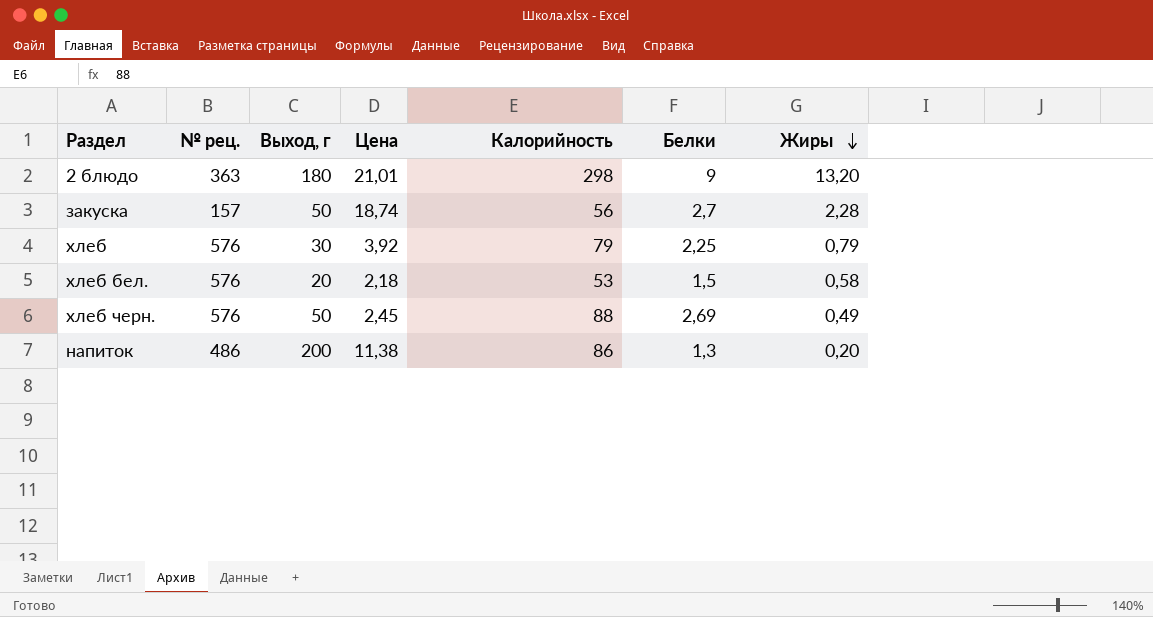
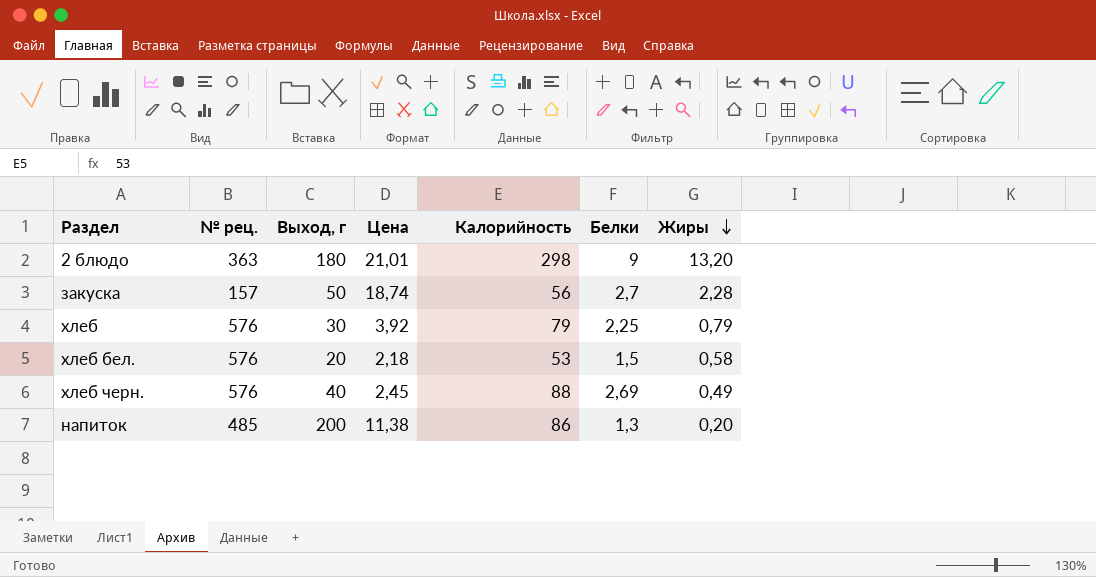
хлеб черн. | Выход, г: 50 -> 40
напиток | № рец.: 486 -> 485

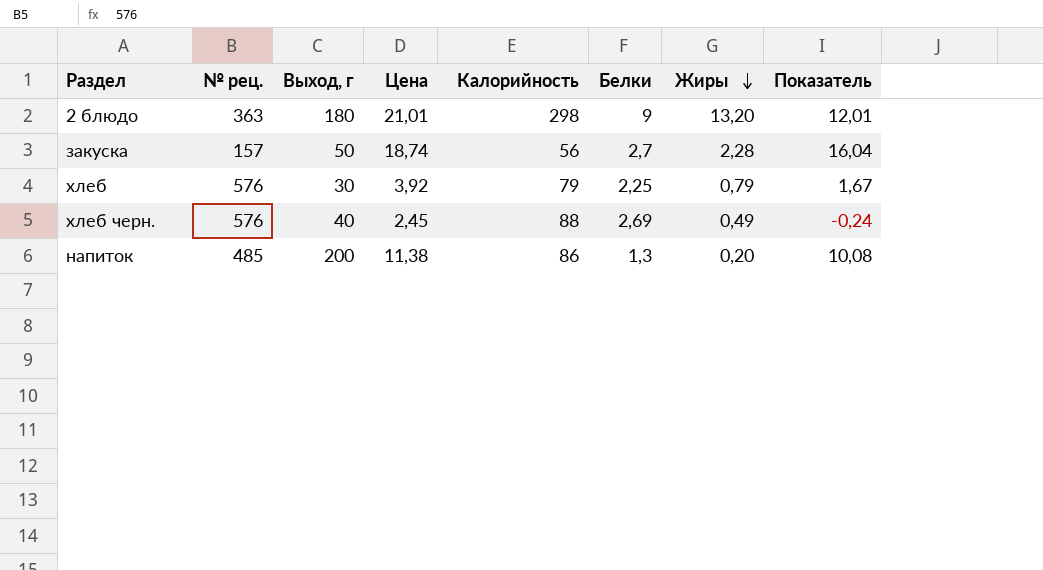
column Показатель | formula: none -> [Цена] - [Белки]
row хлеб бел.: 576 | 20 | 2,18 | 53 | 1,5 | 0,58 -> none

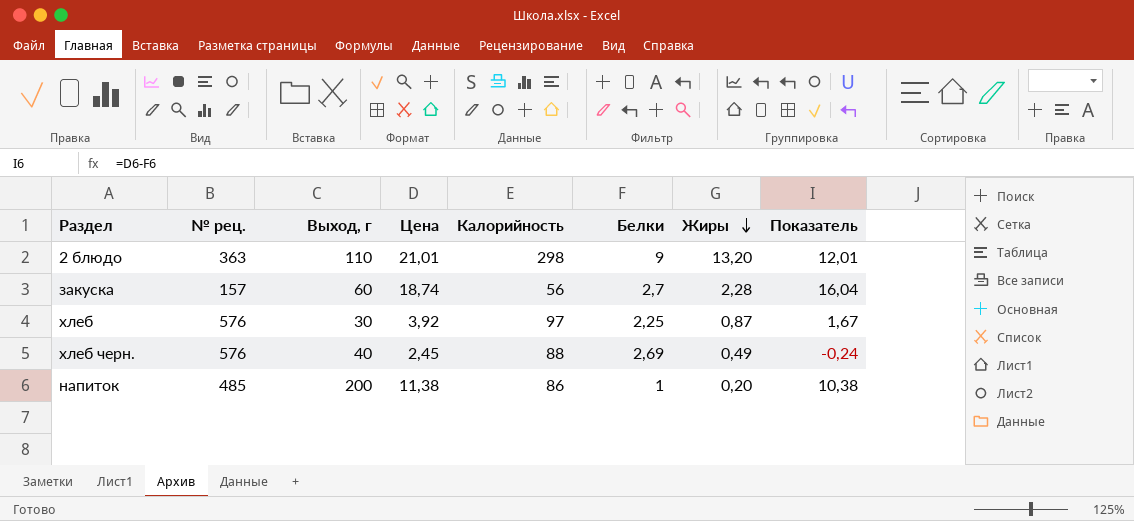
2 блюдо | Выход, г: 180 -> 110
закуска | Выход, г: 50 -> 60
хлеб | Калорийность: 79 -> 97
хлеб | Жиры: 0,79 -> 0,87
напиток | Белки: 1,3 -> 1
напиток | Показатель: 10,08 -> 10,38

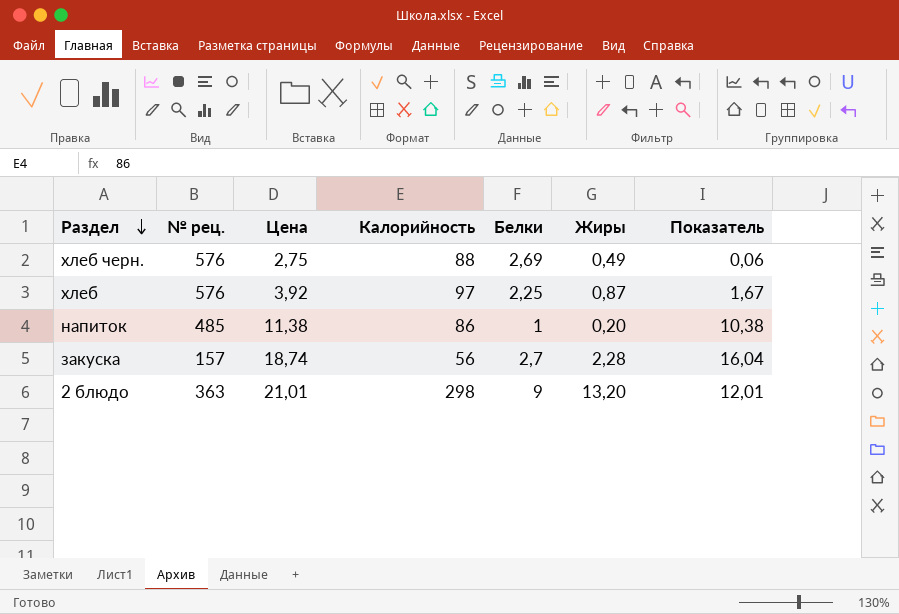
row order: Жиры descending -> Раздел descending
column Выход, г | position: 3 -> none
хлеб черн. | Цена: 2,45 -> 2,75
хлеб черн. | Показатель: -0,24 -> 0,06

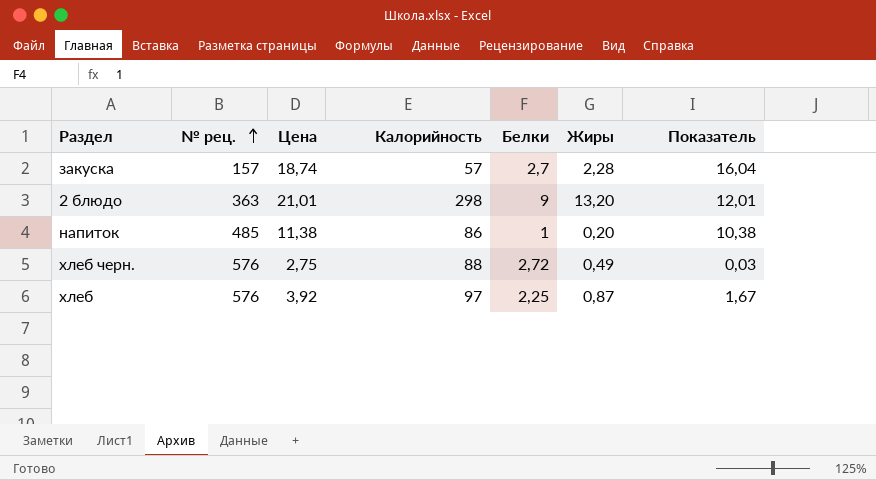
row order: Раздел descending -> № рец. ascending
закуска | Калорийность: 56 -> 57
хлеб черн. | Белки: 2,69 -> 2,72
хлеб черн. | Показатель: 0,06 -> 0,03

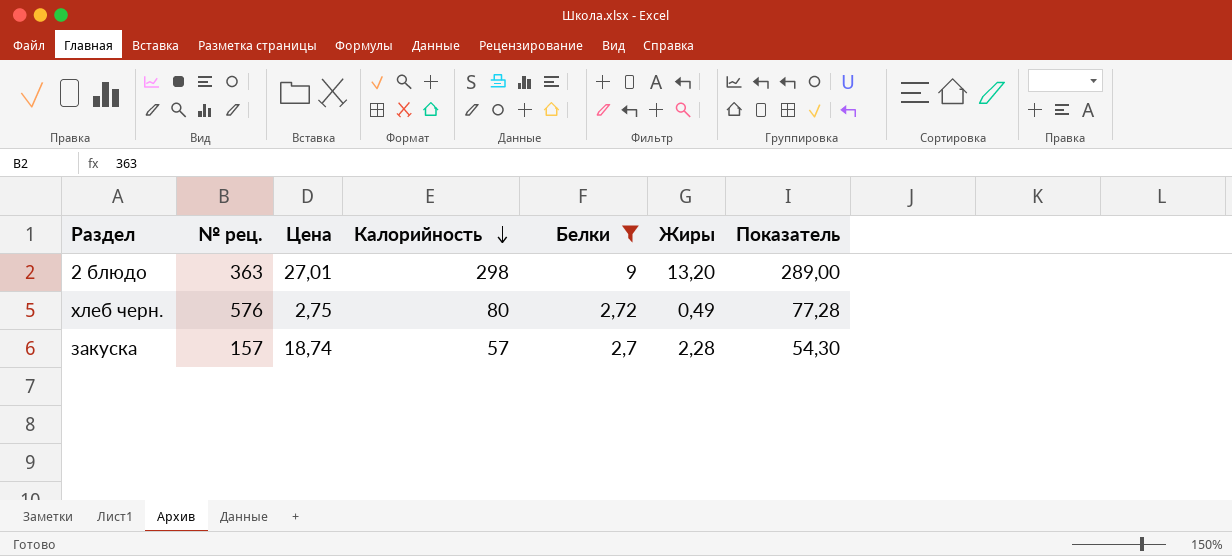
filter: none -> Белки >= 2,7
row order: № рец. ascending -> Калорийность descending
column Показатель | formula: [Цена] - [Белки] -> [Калорийность] - [Белки]
2 блюдо | Цена: 21,01 -> 27,01
хлеб черн. | Калорийность: 88 -> 80

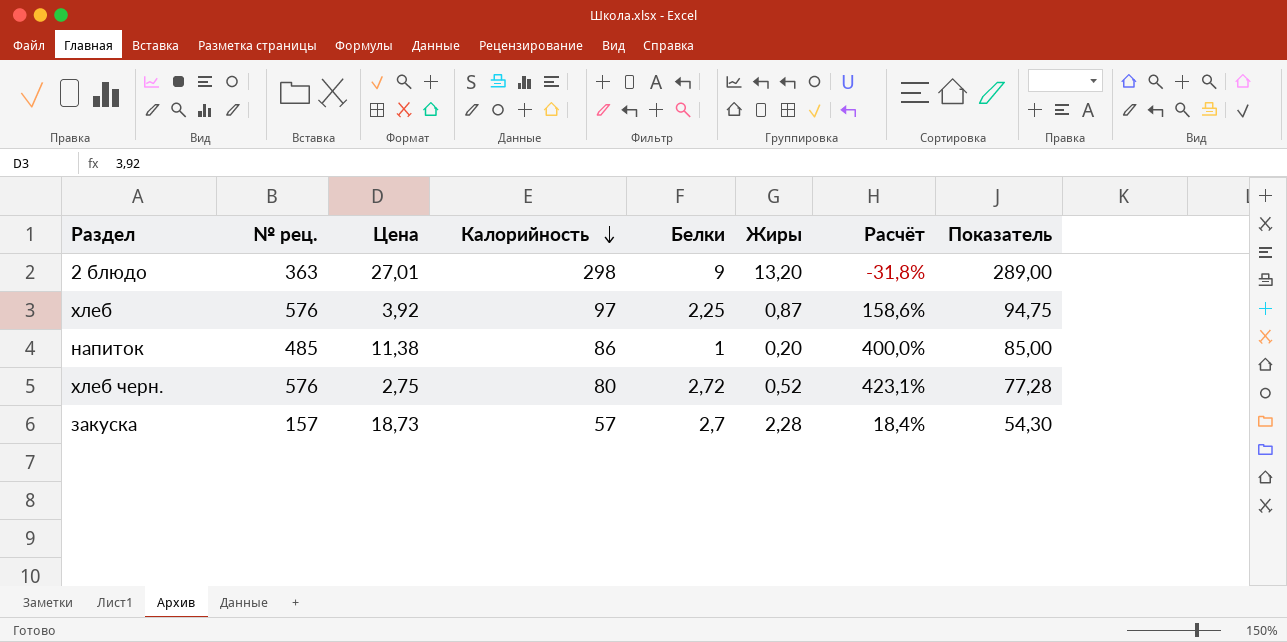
filter: Белки >= 2,7 -> none
column Расчёт | formula: none -> ([Белки] - [Жиры]) / [Жиры]
хлеб черн. | Жиры: 0,49 -> 0,52
закуска | Цена: 18,74 -> 18,73

